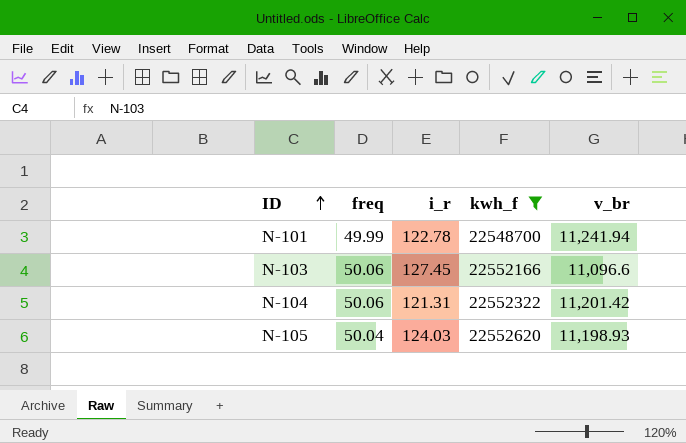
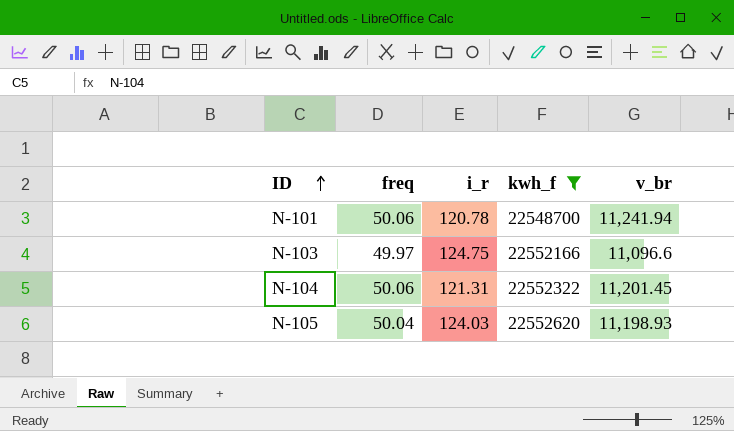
N-101 | freq: 49.99 -> 50.06
N-101 | i_r: 122.78 -> 120.78
N-103 | freq: 50.06 -> 49.97
N-103 | i_r: 127.45 -> 124.75
N-104 | v_br: 11,201.42 -> 11,201.45

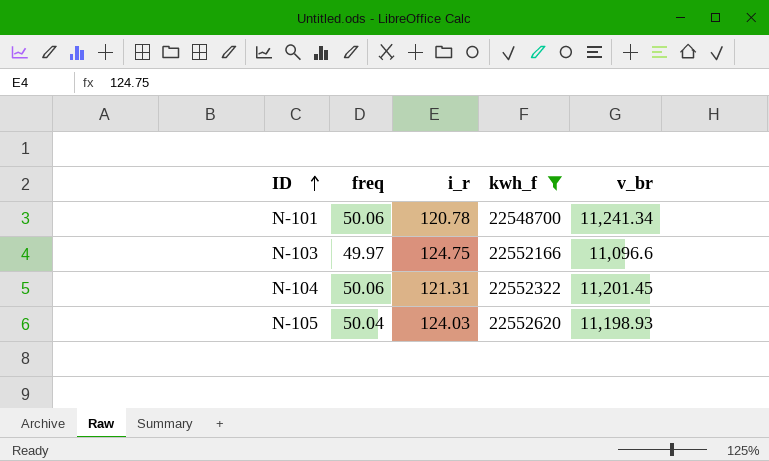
N-101 | v_br: 11,241.94 -> 11,241.34

